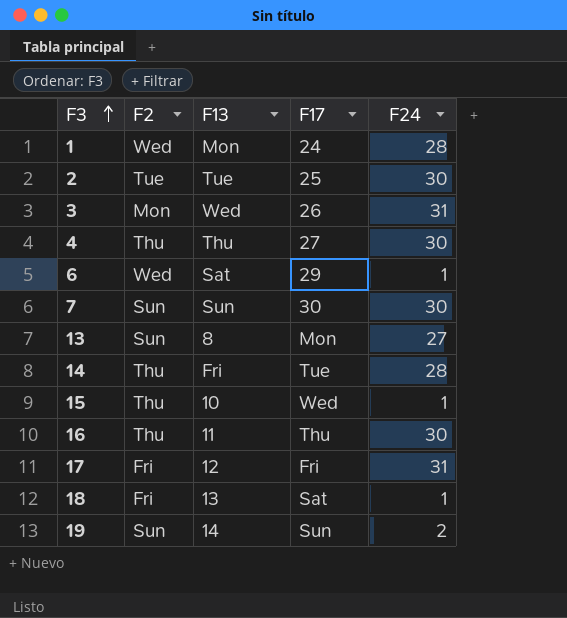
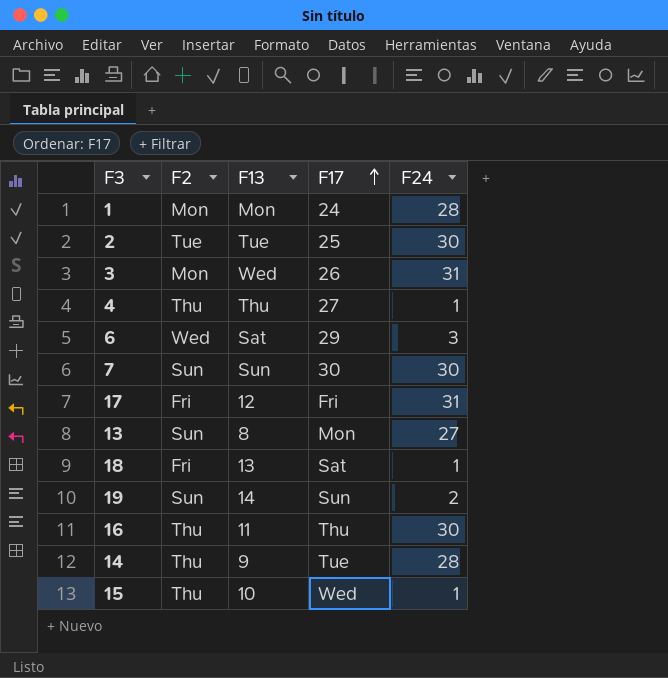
row order: F3 ascending -> F17 ascending
1 | F2: Wed -> Mon
4 | F24: 30 -> 1
6 | F24: 1 -> 3
14 | F13: Fri -> 9

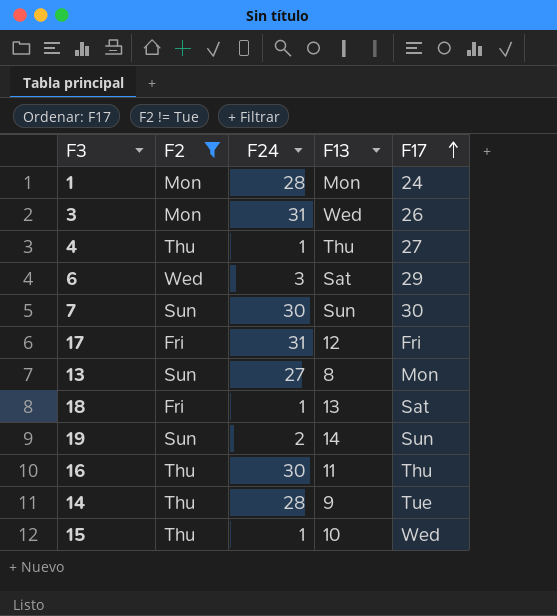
filter: none -> F2 != Tue
column F24 | position: 5 -> 3

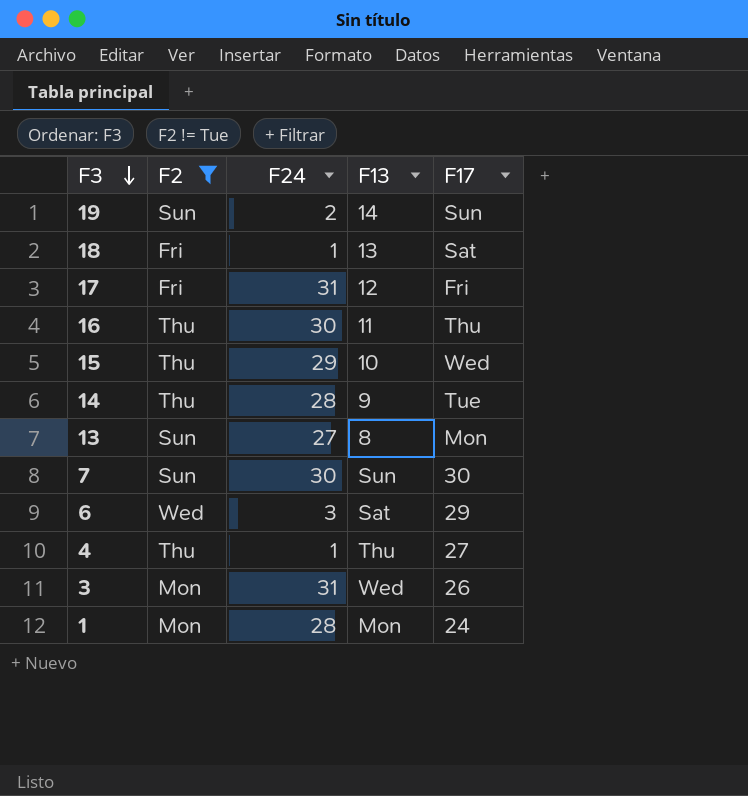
row order: F17 ascending -> F3 descending
15 | F24: 1 -> 29

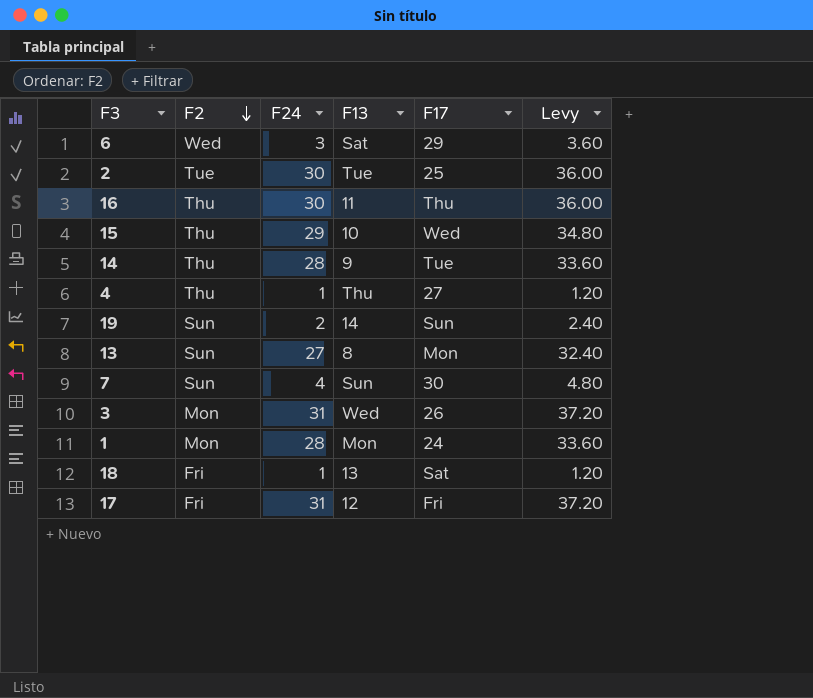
filter: F2 != Tue -> none
row order: F3 descending -> F2 descending
column Levy | formula: none -> [F24] * 1.2
7 | F24: 30 -> 4

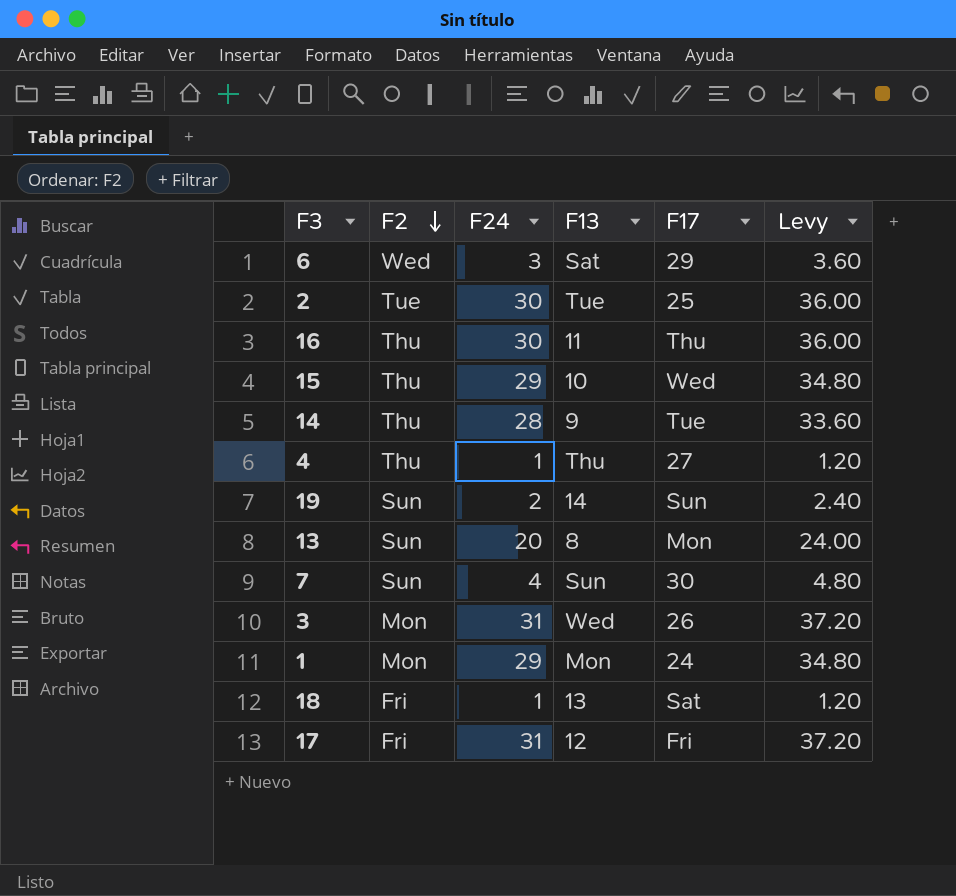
13 | F24: 27 -> 20
13 | Levy: 32.40 -> 24.00
1 | F24: 28 -> 29
1 | Levy: 33.60 -> 34.80

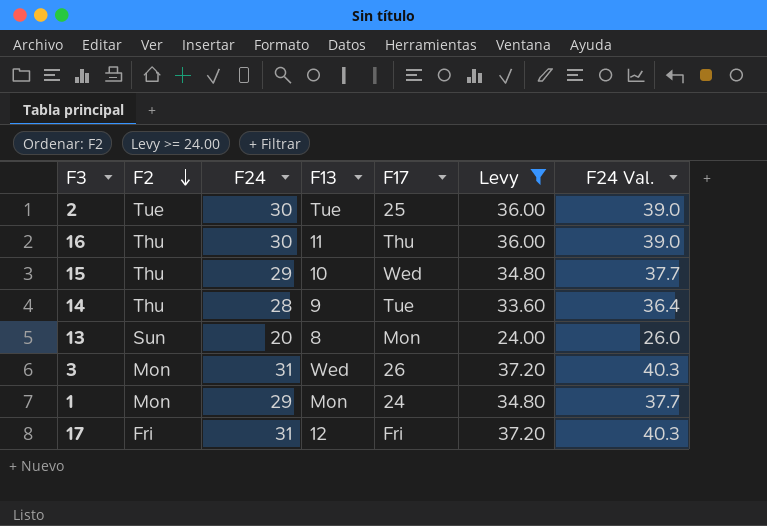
filter: none -> Levy >= 24.00
column F24 Val. | formula: none -> [F24] * 1.3

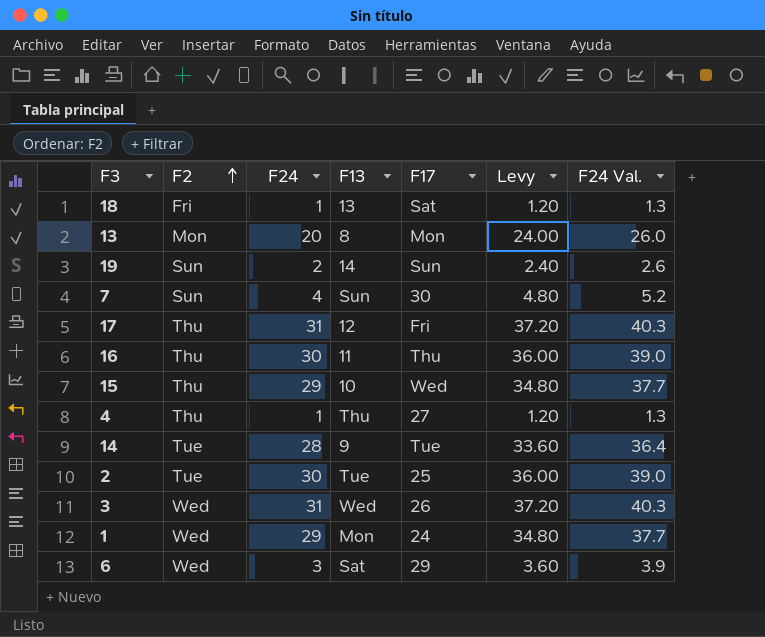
filter: Levy >= 24.00 -> none
row order: F2 descending -> F2 ascending
13 | F2: Sun -> Mon
17 | F2: Fri -> Thu
14 | F2: Thu -> Tue
3 | F2: Mon -> Wed
1 | F2: Mon -> Wed

